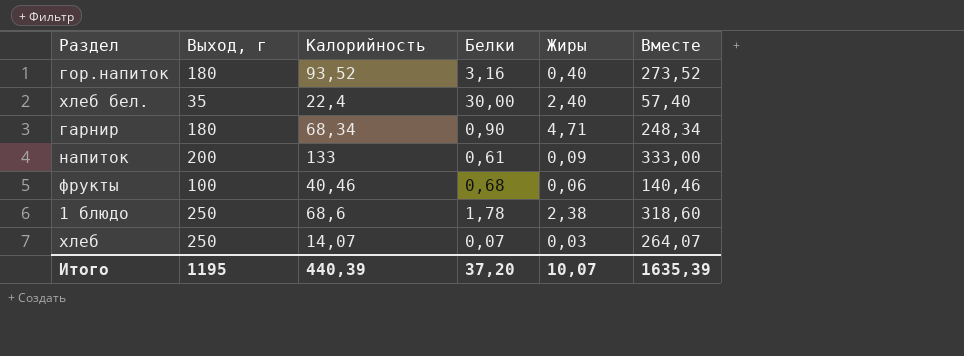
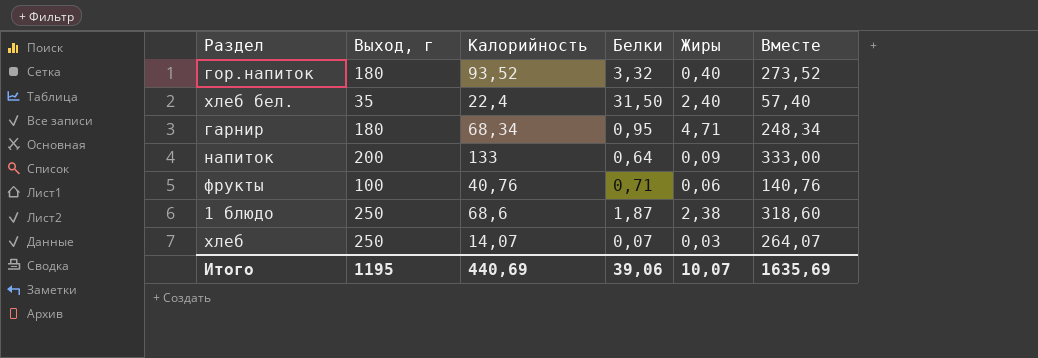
гор.напиток | Белки: 3,16 -> 3,32
хлеб бел. | Белки: 30,00 -> 31,50
гарнир | Белки: 0,90 -> 0,95
напиток | Белки: 0,61 -> 0,64
фрукты | Калорийность: 40,46 -> 40,76
фрукты | Белки: 0,68 -> 0,71
фрукты | Вместе: 140,46 -> 140,76
1 блюдо | Белки: 1,78 -> 1,87
Итого | Калорийность: 440,39 -> 440,69
Итого | Белки: 37,20 -> 39,06
Итого | Вместе: 1635,39 -> 1635,69

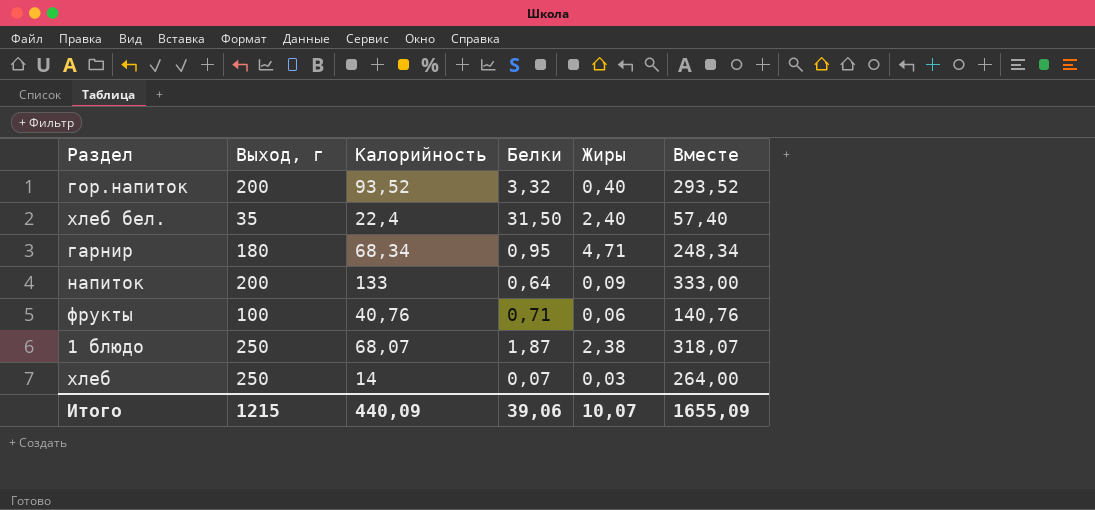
гор.напиток | Выход, г: 180 -> 200
гор.напиток | Вместе: 273,52 -> 293,52
1 блюдо | Калорийность: 68,6 -> 68,07
1 блюдо | Вместе: 318,60 -> 318,07
хлеб | Калорийность: 14,07 -> 14
хлеб | Вместе: 264,07 -> 264,00
Итого | Выход, г: 1195 -> 1215
Итого | Калорийность: 440,69 -> 440,09
Итого | Вместе: 1635,69 -> 1655,09

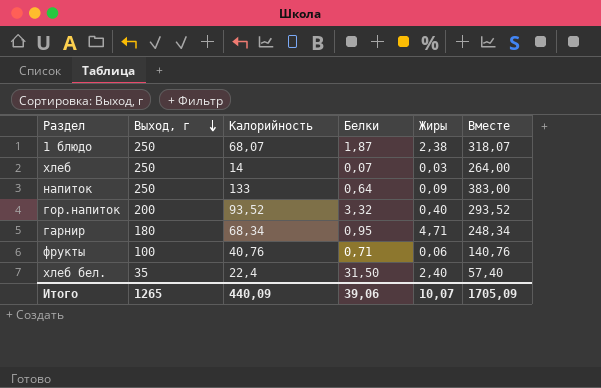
row order: none -> Выход, г descending
напиток | Выход, г: 200 -> 250
напиток | Вместе: 333,00 -> 383,00
Итого | Выход, г: 1215 -> 1265
Итого | Вместе: 1655,09 -> 1705,09

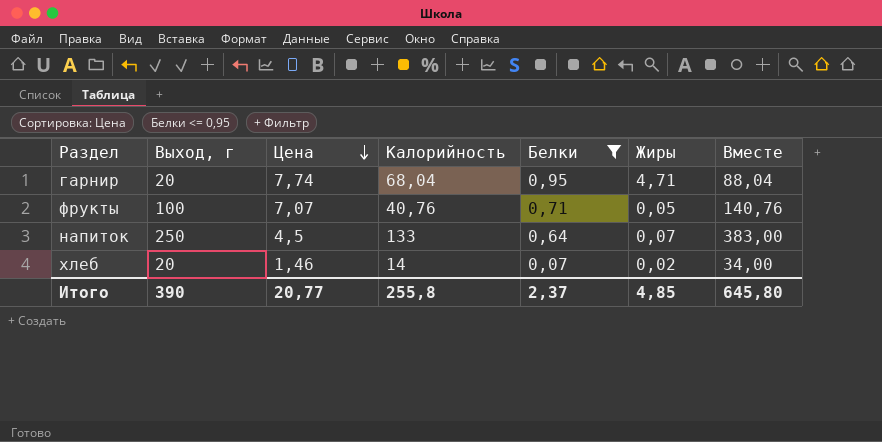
filter: none -> Белки <= 0,95
row order: Выход, г descending -> Цена descending
column Цена | position: none -> 3
гарнир | Выход, г: 180 -> 20
гарнир | Калорийность: 68,34 -> 68,04
гарнир | Вместе: 248,34 -> 88,04
фрукты | Жиры: 0,06 -> 0,05
напиток | Жиры: 0,09 -> 0,07
хлеб | Выход, г: 250 -> 20
хлеб | Жиры: 0,03 -> 0,02
хлеб | Вместе: 264,00 -> 34,00
Итого | Выход, г: 1265 -> 390
Итого | Калорийность: 440,09 -> 255,8
Итого | Белки: 39,06 -> 2,37
Итого | Жиры: 10,07 -> 4,85
Итого | Вместе: 1705,09 -> 645,80

